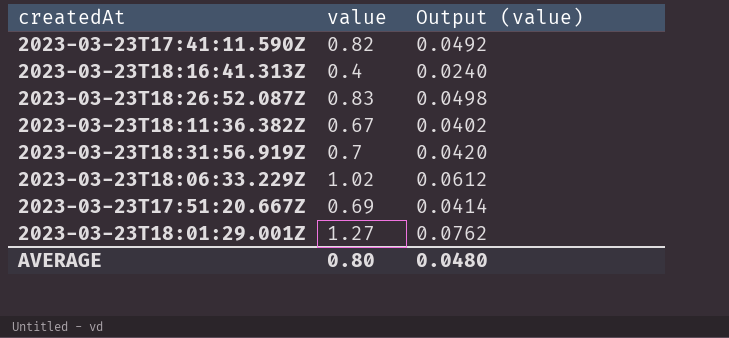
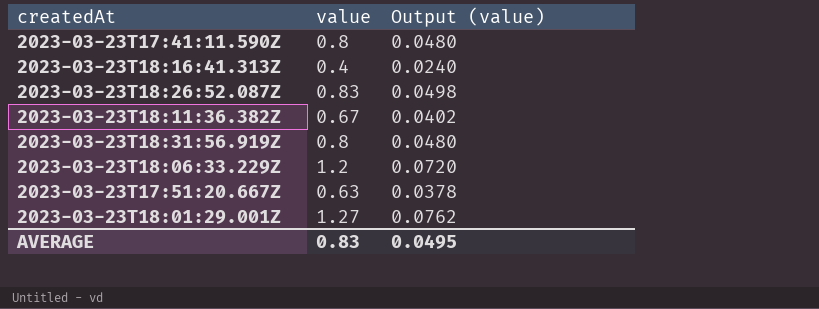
2023-03-23T17:41:11.590Z | value: 0.82 -> 0.8
2023-03-23T17:41:11.590Z | Output (value): 0.0492 -> 0.0480
2023-03-23T18:31:56.919Z | value: 0.7 -> 0.8
2023-03-23T18:31:56.919Z | Output (value): 0.0420 -> 0.0480
2023-03-23T18:06:33.229Z | value: 1.02 -> 1.2
2023-03-23T18:06:33.229Z | Output (value): 0.0612 -> 0.0720
2023-03-23T17:51:20.667Z | value: 0.69 -> 0.63
2023-03-23T17:51:20.667Z | Output (value): 0.0414 -> 0.0378
AVERAGE | value: 0.80 -> 0.83
AVERAGE | Output (value): 0.0480 -> 0.0495

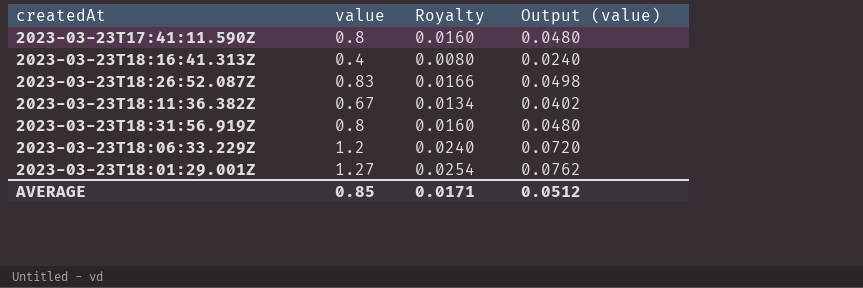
column Royalty | formula: none -> [value] * 0.02
row 2023-03-23T17:51:20.667Z: 0.63 | 0.0378 -> none
AVERAGE | value: 0.83 -> 0.85
AVERAGE | Output (value): 0.0495 -> 0.0512

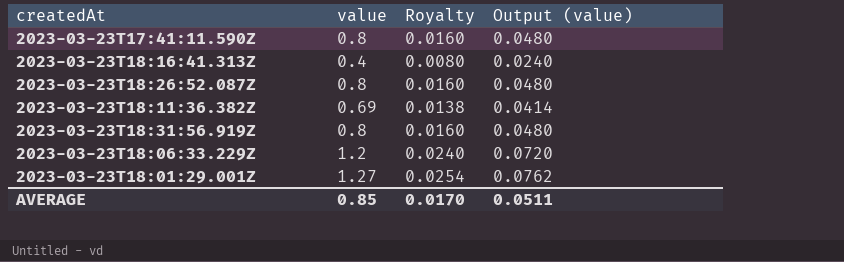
2023-03-23T18:26:52.087Z | value: 0.83 -> 0.8
2023-03-23T18:26:52.087Z | Royalty: 0.0166 -> 0.0160
2023-03-23T18:26:52.087Z | Output (value): 0.0498 -> 0.0480
2023-03-23T18:11:36.382Z | value: 0.67 -> 0.69
2023-03-23T18:11:36.382Z | Royalty: 0.0134 -> 0.0138
2023-03-23T18:11:36.382Z | Output (value): 0.0402 -> 0.0414
AVERAGE | Royalty: 0.0171 -> 0.0170
AVERAGE | Output (value): 0.0512 -> 0.0511

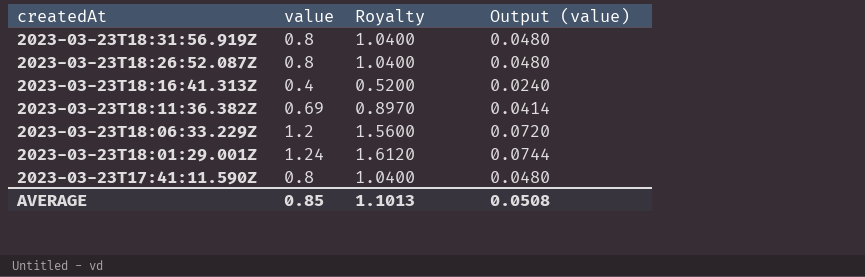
row order: none -> createdAt descending
column Royalty | formula: [value] * 0.02 -> [value] * 1.3
2023-03-23T18:01:29.001Z | value: 1.27 -> 1.24
2023-03-23T18:01:29.001Z | Output (value): 0.0762 -> 0.0744
AVERAGE | Royalty: 0.0170 -> 1.1013
AVERAGE | Output (value): 0.0511 -> 0.0508

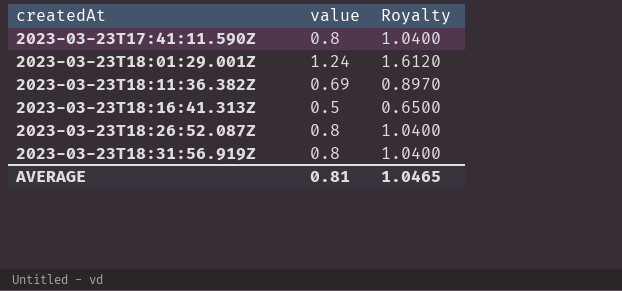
row order: createdAt descending -> createdAt ascending
column Output (value) | formula: [value] * 0.06 -> none
row 2023-03-23T18:06:33.229Z: 1.2 | 1.5600 | 0.0720 -> none
2023-03-23T18:16:41.313Z | value: 0.4 -> 0.5
2023-03-23T18:16:41.313Z | Royalty: 0.5200 -> 0.6500
AVERAGE | value: 0.85 -> 0.81
AVERAGE | Royalty: 1.1013 -> 1.0465

